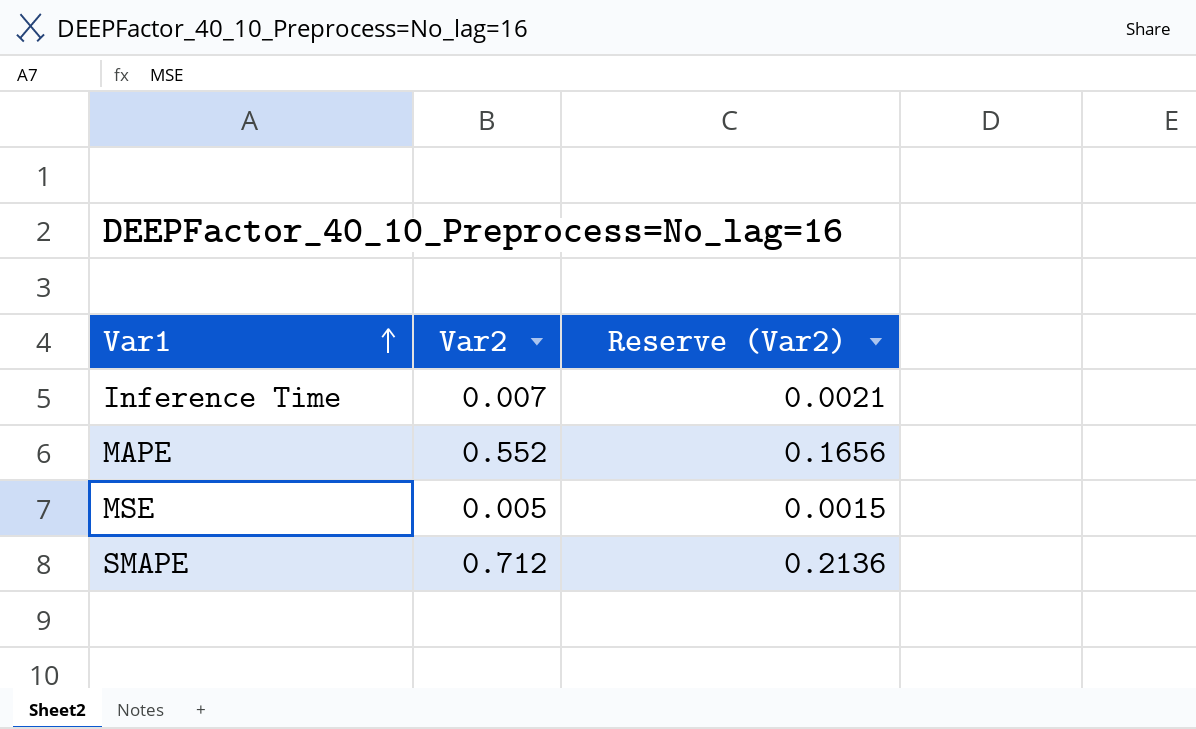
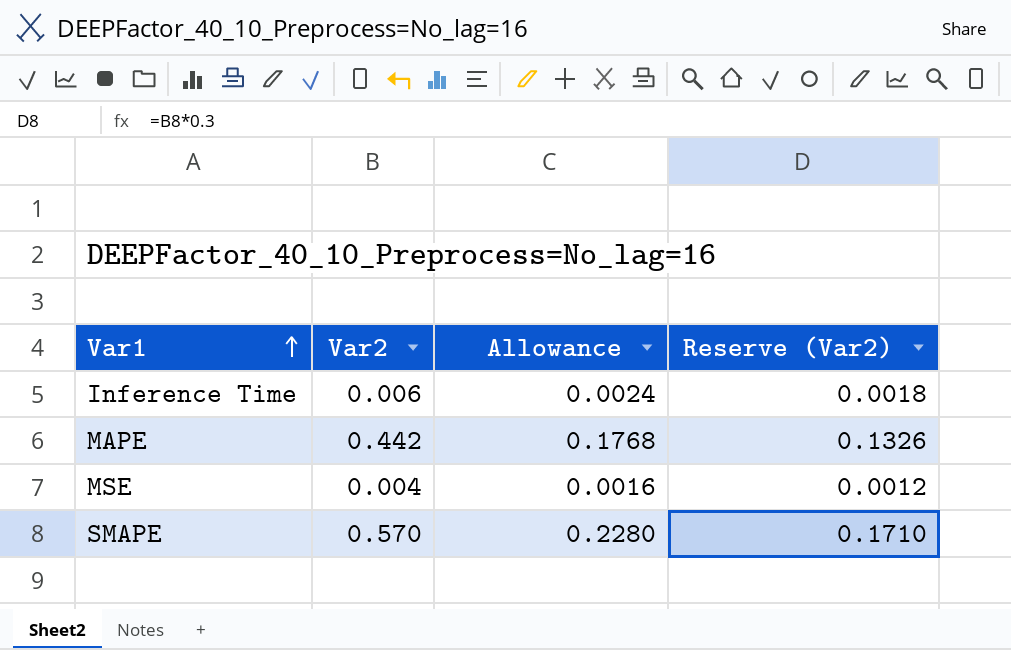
column Allowance | formula: none -> [Var2] * 0.4
Inference Time | Var2: 0.007 -> 0.006
Inference Time | Reserve (Var2): 0.0021 -> 0.0018
MAPE | Var2: 0.552 -> 0.442
MAPE | Reserve (Var2): 0.1656 -> 0.1326
MSE | Var2: 0.005 -> 0.004
MSE | Reserve (Var2): 0.0015 -> 0.0012
SMAPE | Var2: 0.712 -> 0.570
SMAPE | Reserve (Var2): 0.2136 -> 0.1710

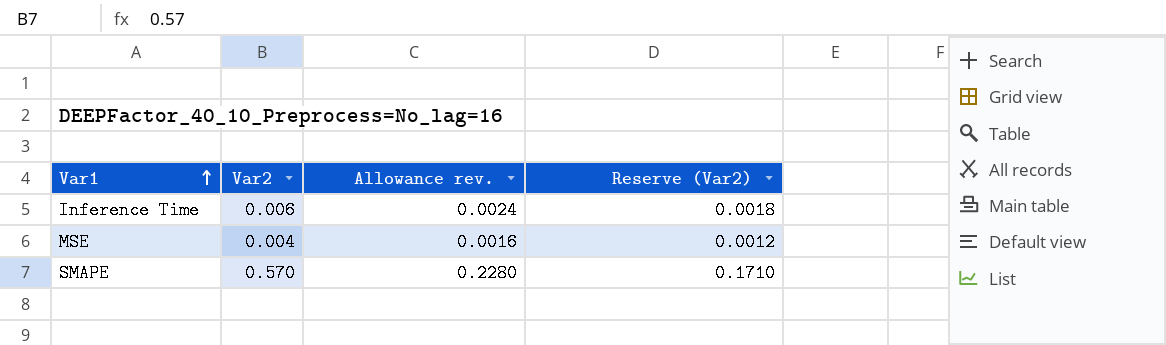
column name: Allowance -> Allowance rev.
row MAPE: 0.442 | 0.1768 | 0.1326 -> none

